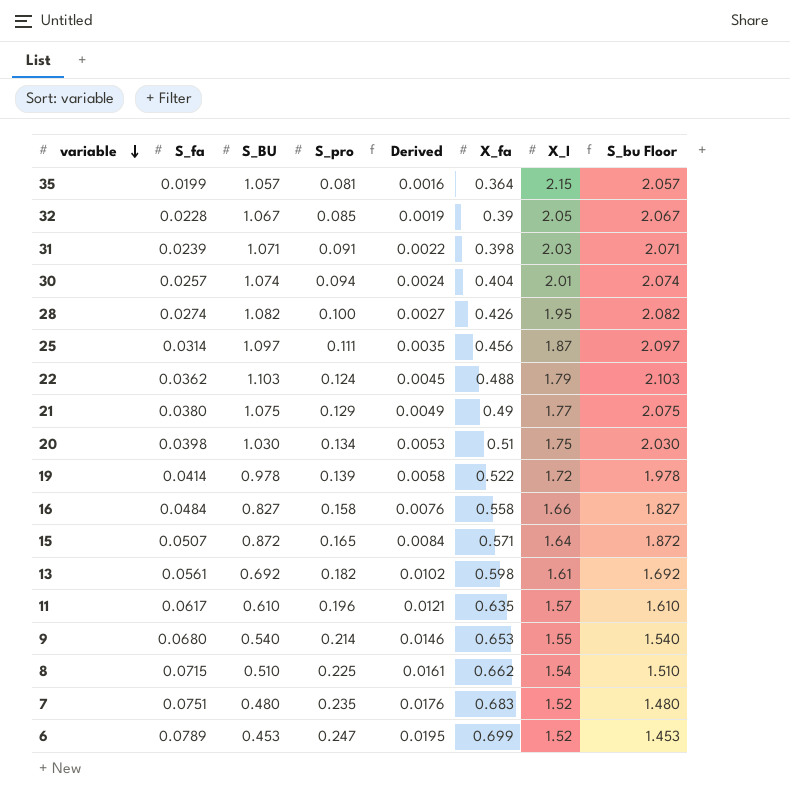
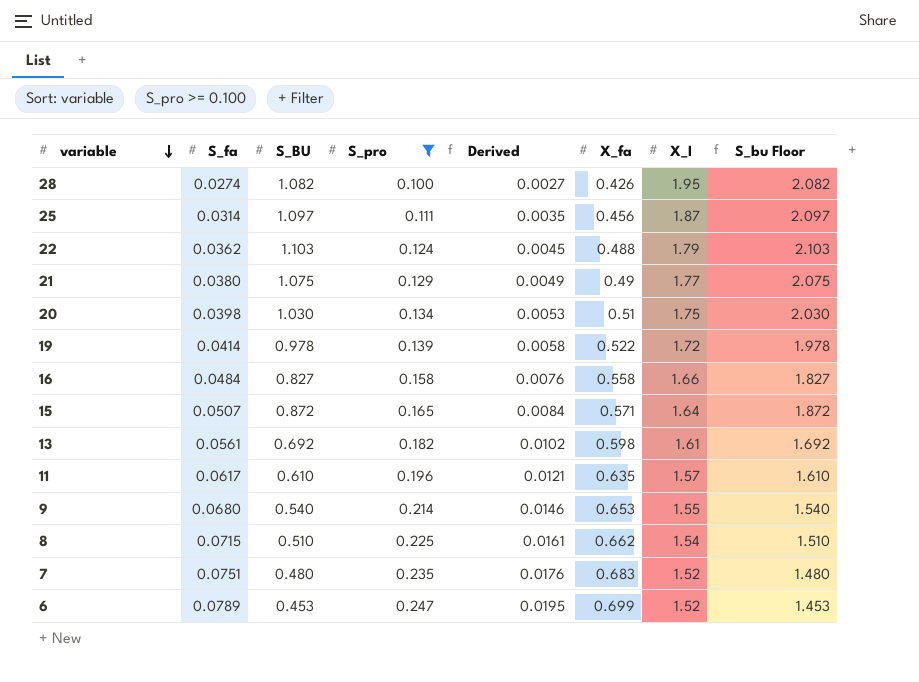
filter: none -> S_pro >= 0.100

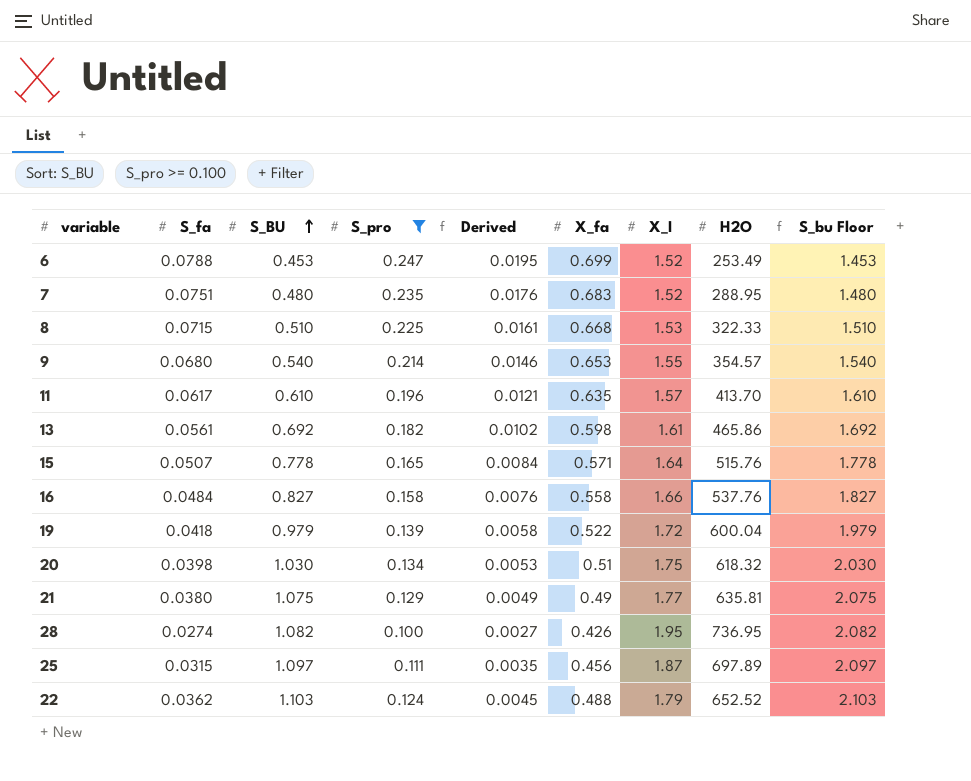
row order: variable descending -> S_BU ascending
column H2O | position: none -> 8
6 | S_fa: 0.0789 -> 0.0788
8 | X_fa: 0.662 -> 0.668
8 | X_I: 1.54 -> 1.53
15 | S_BU: 0.872 -> 0.778
15 | S_bu Floor: 1.872 -> 1.778
19 | S_fa: 0.0414 -> 0.0418
19 | S_BU: 0.978 -> 0.979
19 | S_bu Floor: 1.978 -> 1.979
25 | S_fa: 0.0314 -> 0.0315

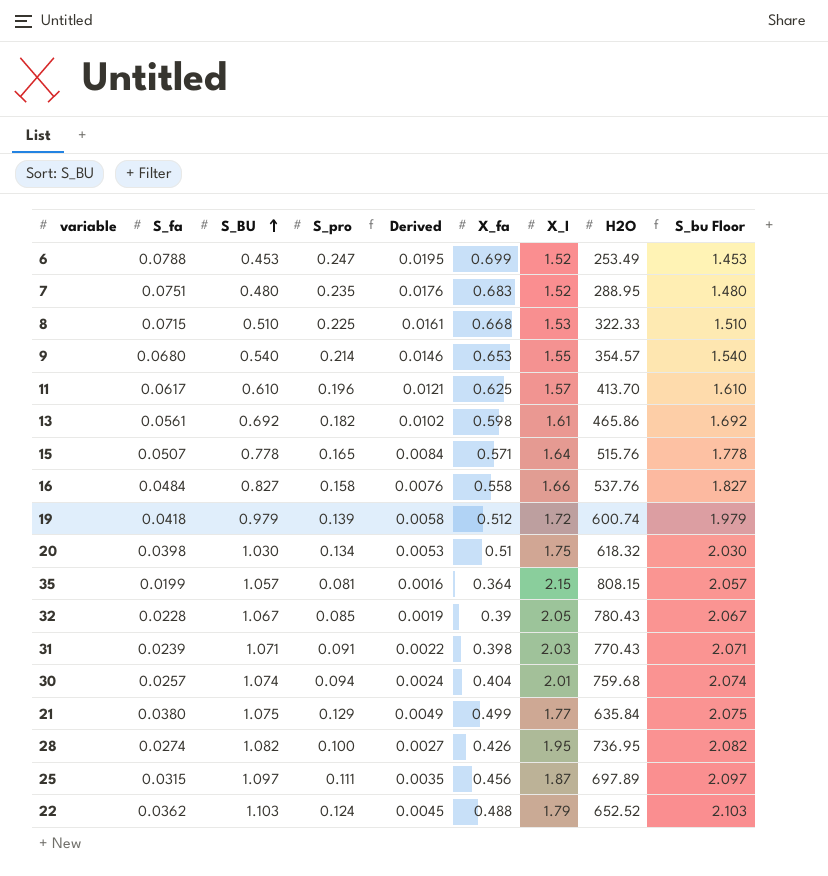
filter: S_pro >= 0.100 -> none
11 | X_fa: 0.635 -> 0.625
19 | X_fa: 0.522 -> 0.512
19 | H2O: 600.04 -> 600.74
21 | X_fa: 0.49 -> 0.499
21 | H2O: 635.81 -> 635.84

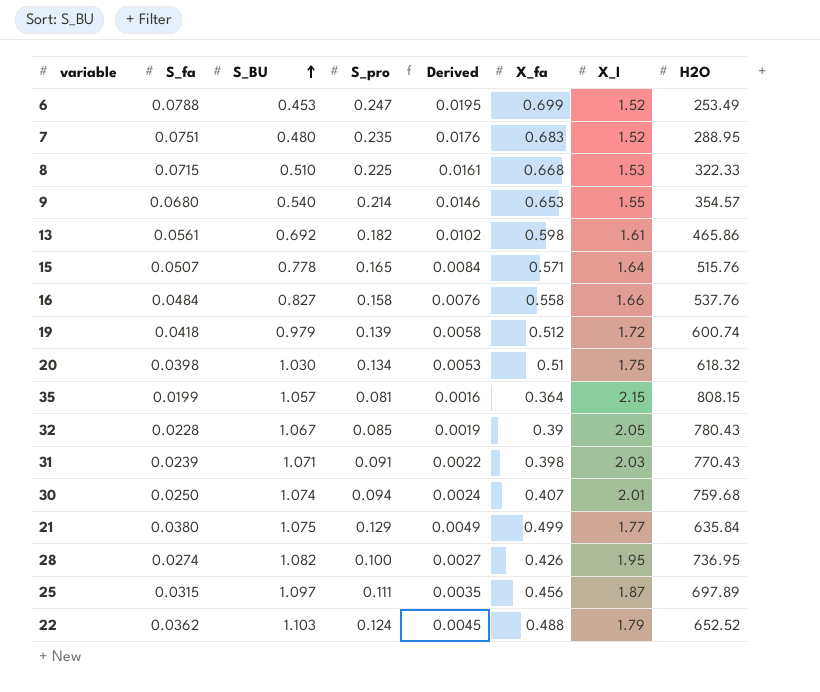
column S_bu Floor | formula: [S_BU] + 1 -> none
row 11: 0.0617 | 0.610 | 0.196 | 0.0121 | 0.625 | 1.57 | 413.70 | 1.610 -> none
30 | S_fa: 0.0257 -> 0.0250
30 | X_fa: 0.404 -> 0.407

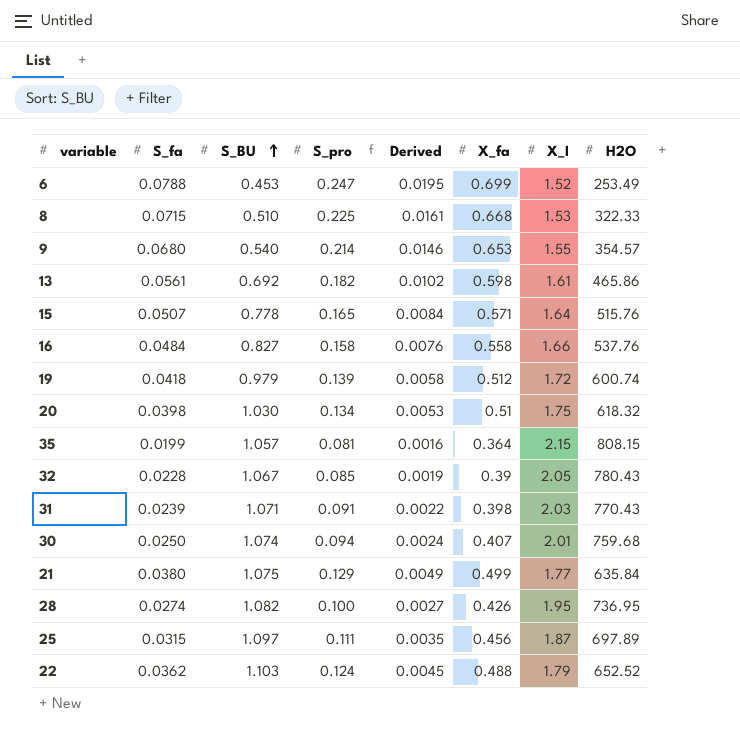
row 7: 0.0751 | 0.480 | 0.235 | 0.0176 | 0.683 | 1.52 | 288.95 -> none

